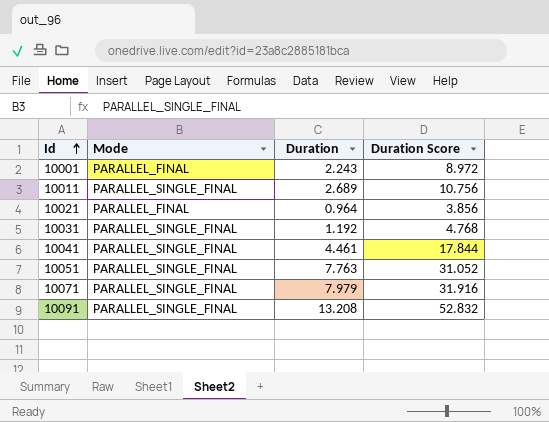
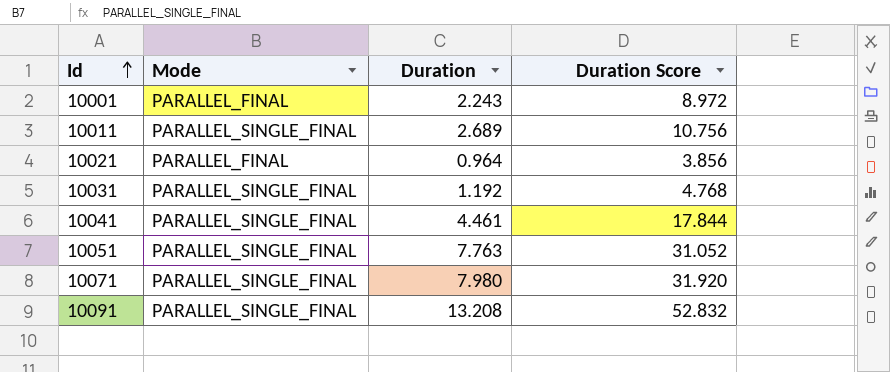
10071 | Duration: 7.979 -> 7.980
10071 | Duration Score: 31.916 -> 31.920

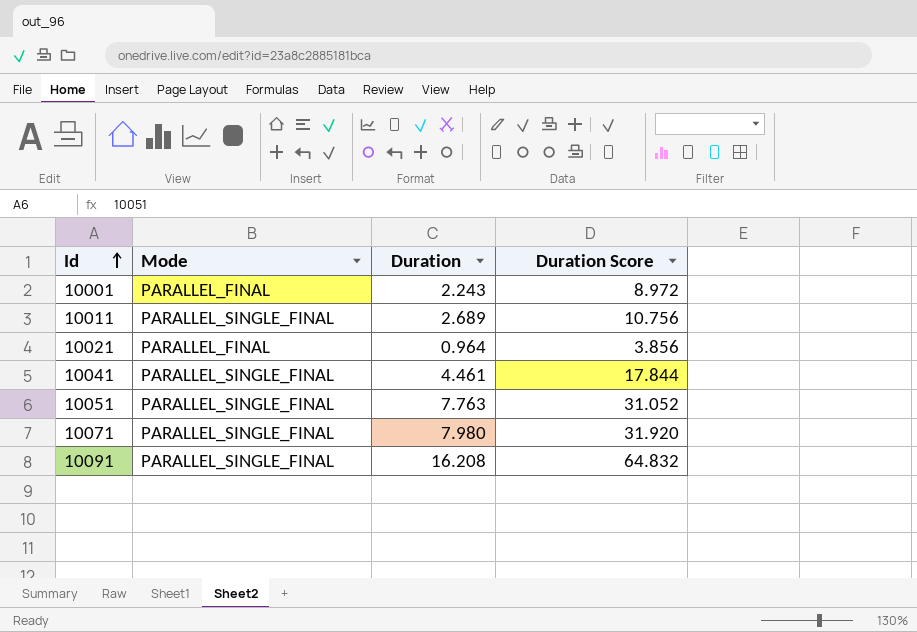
row 10031: PARALLEL_SINGLE_FINAL | 1.192 | 4.768 -> none
10091 | Duration: 13.208 -> 16.208
10091 | Duration Score: 52.832 -> 64.832

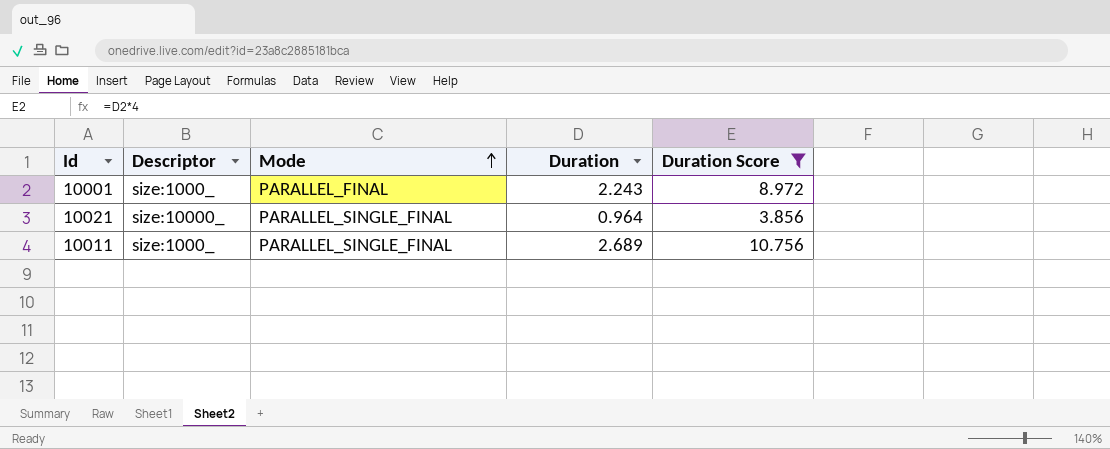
filter: none -> Duration Score <= 10.756
row order: Id ascending -> Mode ascending
column Descriptor | position: none -> 2
10021 | Mode: PARALLEL_FINAL -> PARALLEL_SINGLE_FINAL

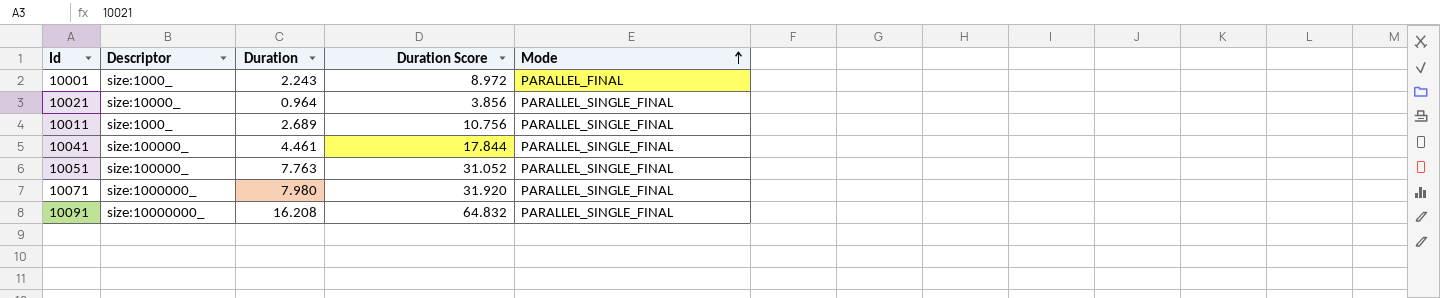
filter: Duration Score <= 10.756 -> none
column Mode | position: 3 -> 5

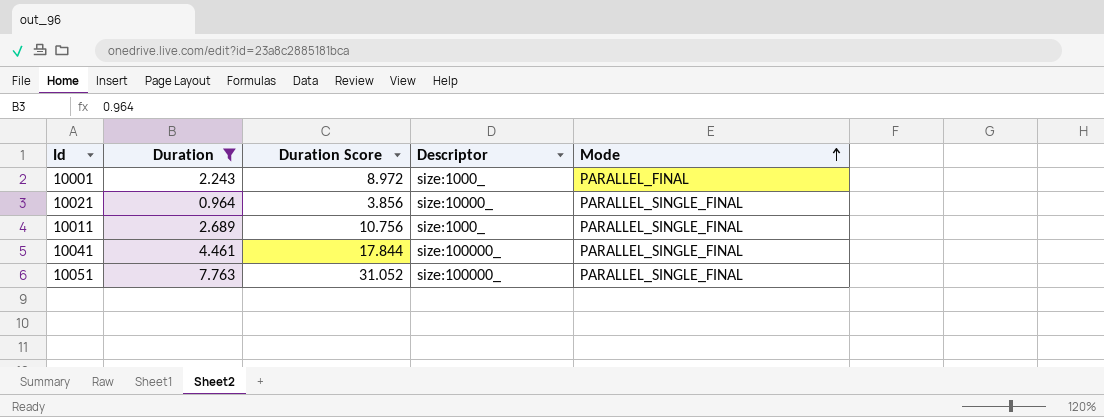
filter: none -> Duration <= 7.763
column Descriptor | position: 2 -> 4

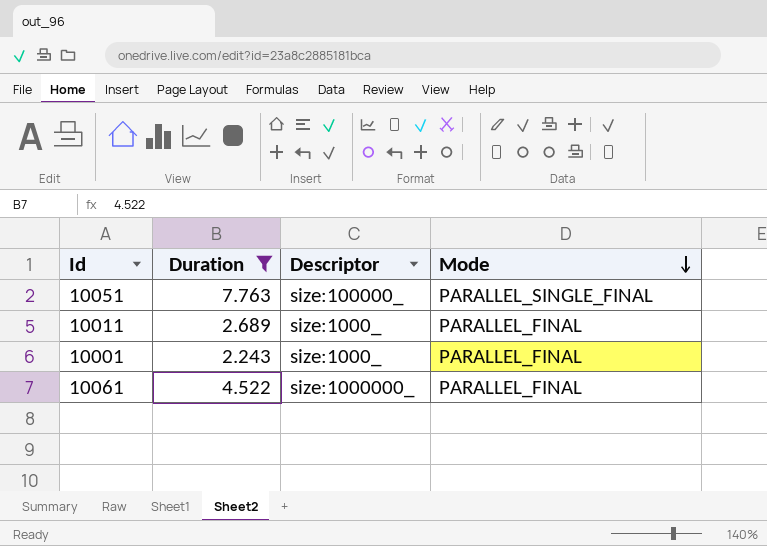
row order: Mode ascending -> Mode descending
column Duration Score | formula: [Duration] * 4 -> none
row 10021: 0.964 | 3.856 | size:10000_ | PARALLEL_SINGLE_FINAL -> none
row 10041: 4.461 | 17.844 | size:100000_ | PARALLEL_SINGLE_FINAL -> none
10011 | Mode: PARALLEL_SINGLE_FINAL -> PARALLEL_FINAL
row 10061: none -> 4.522 | size:1000000_ | PARALLEL_FINAL

